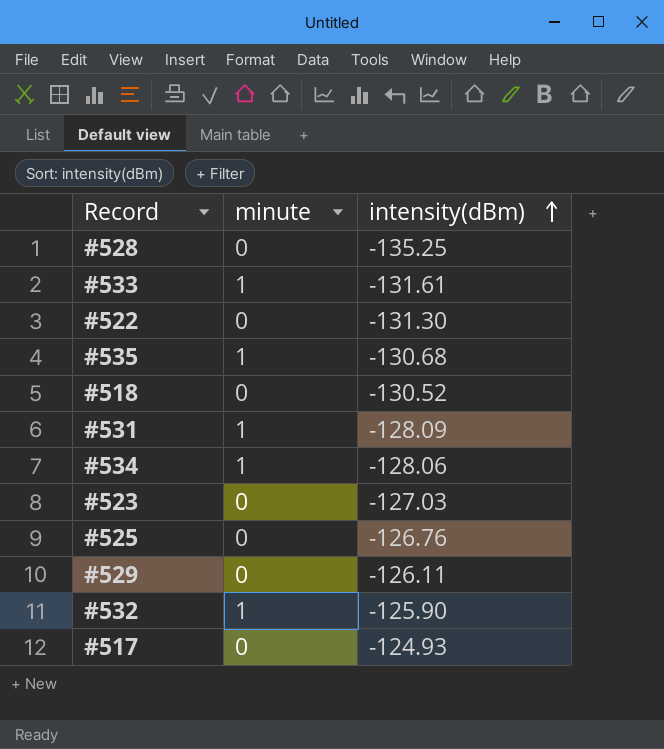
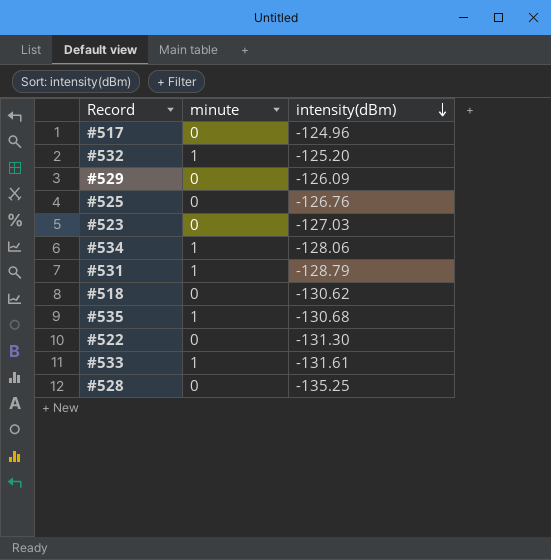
row order: intensity(dBm) ascending -> intensity(dBm) descending
#517 | intensity(dBm): -124.93 -> -124.96
#532 | intensity(dBm): -125.90 -> -125.20
#529 | intensity(dBm): -126.11 -> -126.09
#531 | intensity(dBm): -128.09 -> -128.79
#518 | intensity(dBm): -130.52 -> -130.62

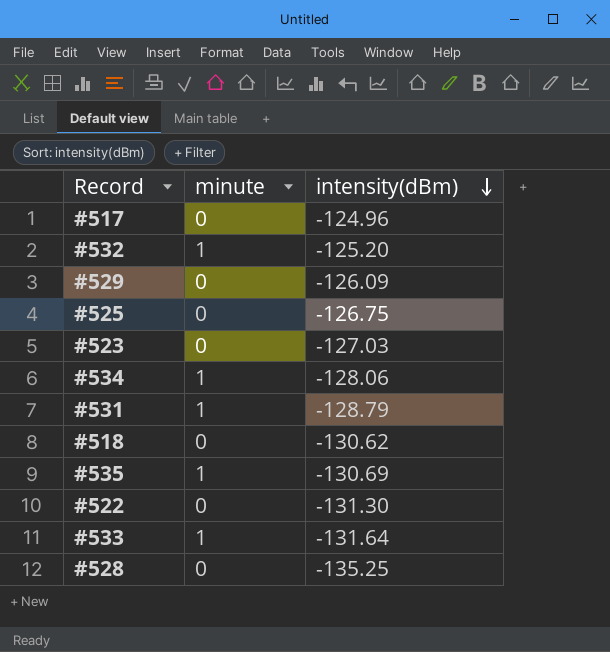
#525 | intensity(dBm): -126.76 -> -126.75
#535 | intensity(dBm): -130.68 -> -130.69
#533 | intensity(dBm): -131.61 -> -131.64

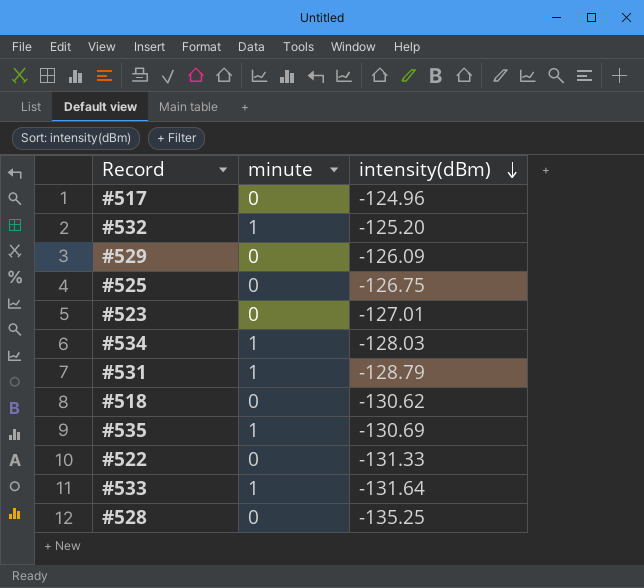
#523 | intensity(dBm): -127.03 -> -127.01
#534 | intensity(dBm): -128.06 -> -128.03
#522 | intensity(dBm): -131.30 -> -131.33

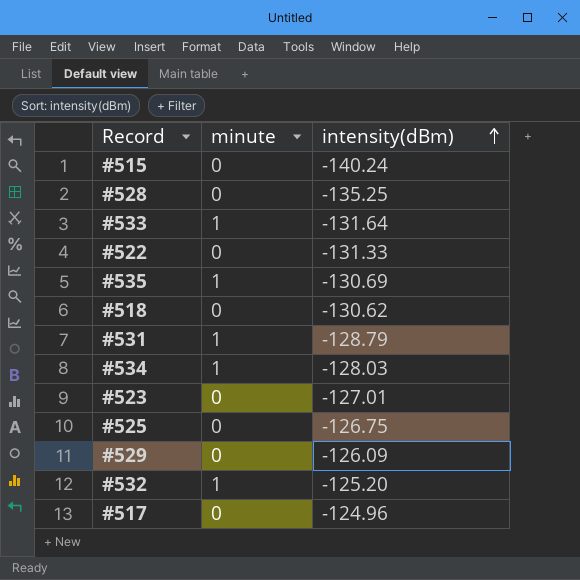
row order: intensity(dBm) descending -> intensity(dBm) ascending
row #515: none -> 0 | -140.24

